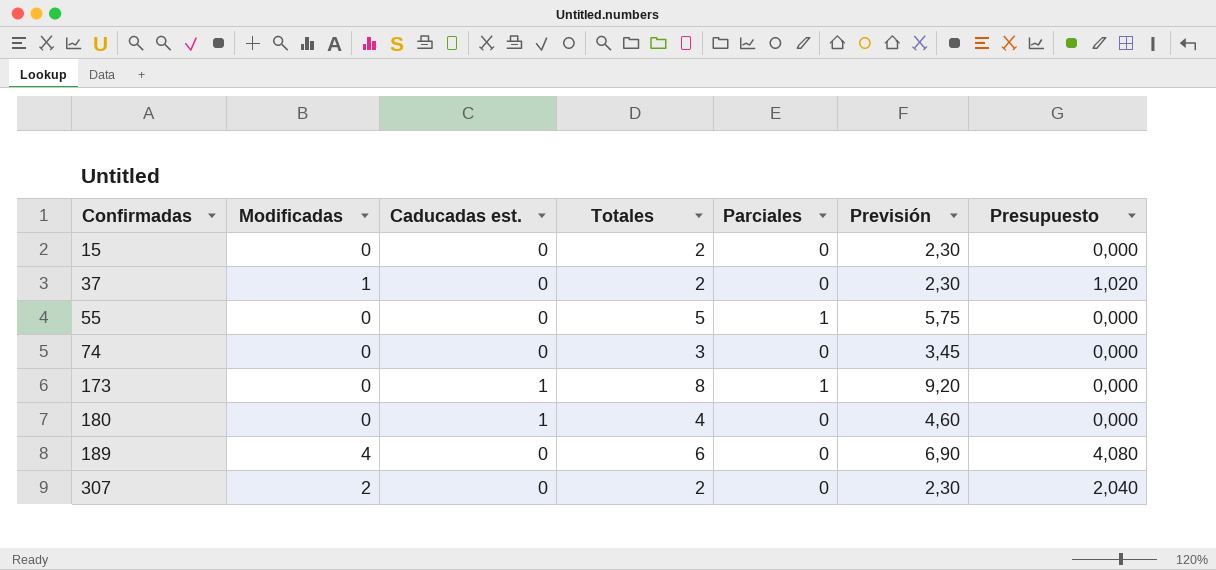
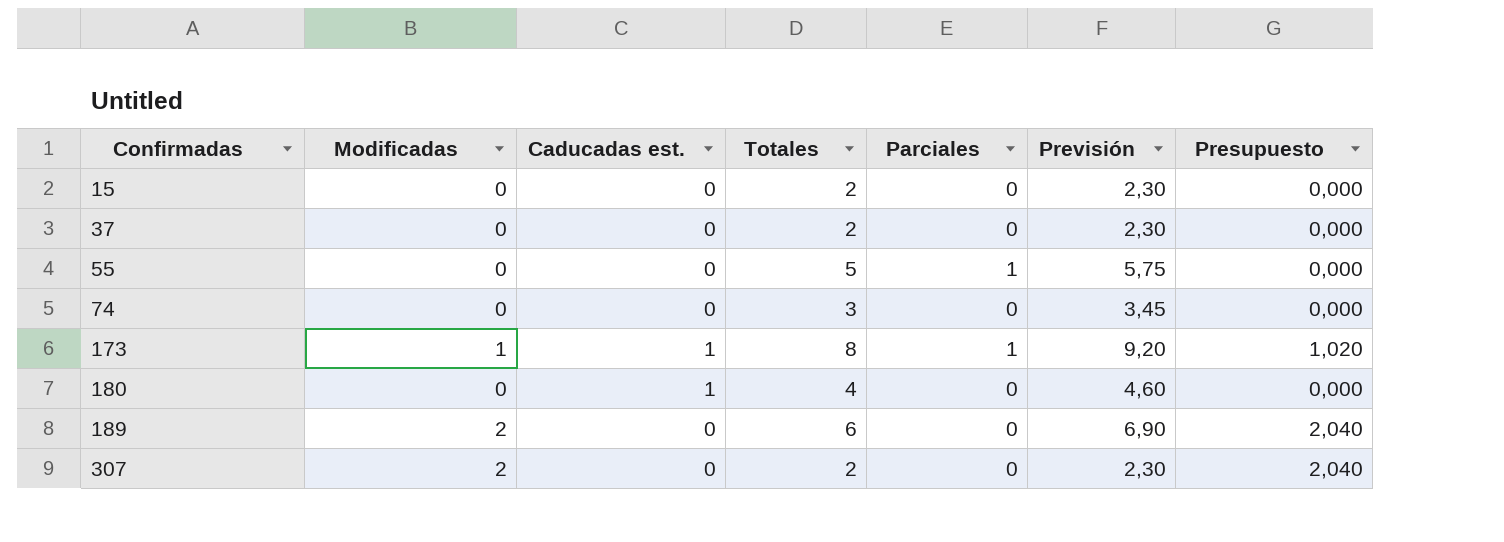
37 | Modificadas: 1 -> 0
37 | Presupuesto: 1,020 -> 0,000
173 | Modificadas: 0 -> 1
173 | Presupuesto: 0,000 -> 1,020
189 | Modificadas: 4 -> 2
189 | Presupuesto: 4,080 -> 2,040

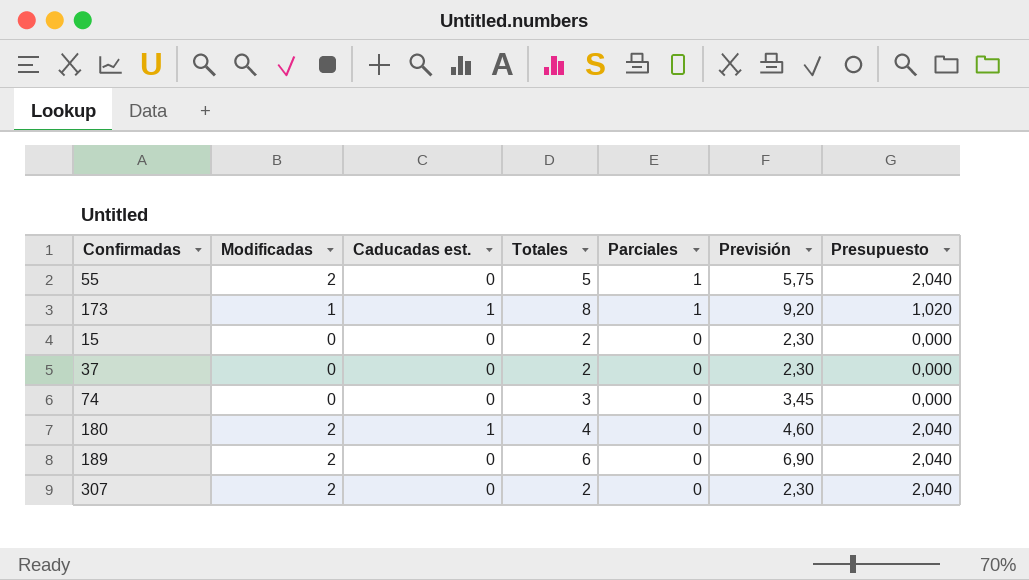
row order: Confirmadas ascending -> Parciales descending
55 | Modificadas: 0 -> 2
55 | Presupuesto: 0,000 -> 2,040
180 | Modificadas: 0 -> 2
180 | Presupuesto: 0,000 -> 2,040

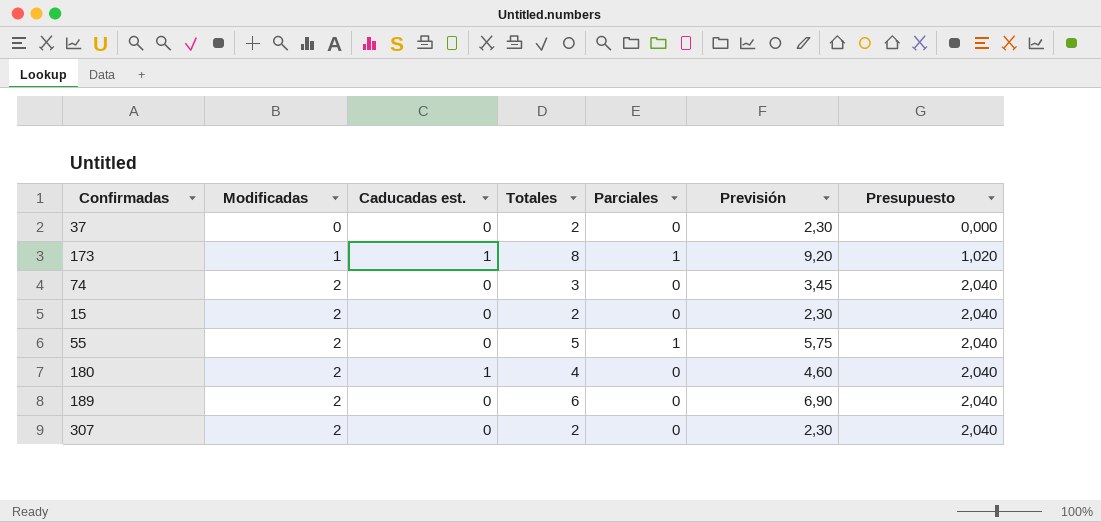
row order: Parciales descending -> Modificadas ascending
74 | Modificadas: 0 -> 2
74 | Presupuesto: 0,000 -> 2,040
15 | Modificadas: 0 -> 2
15 | Presupuesto: 0,000 -> 2,040

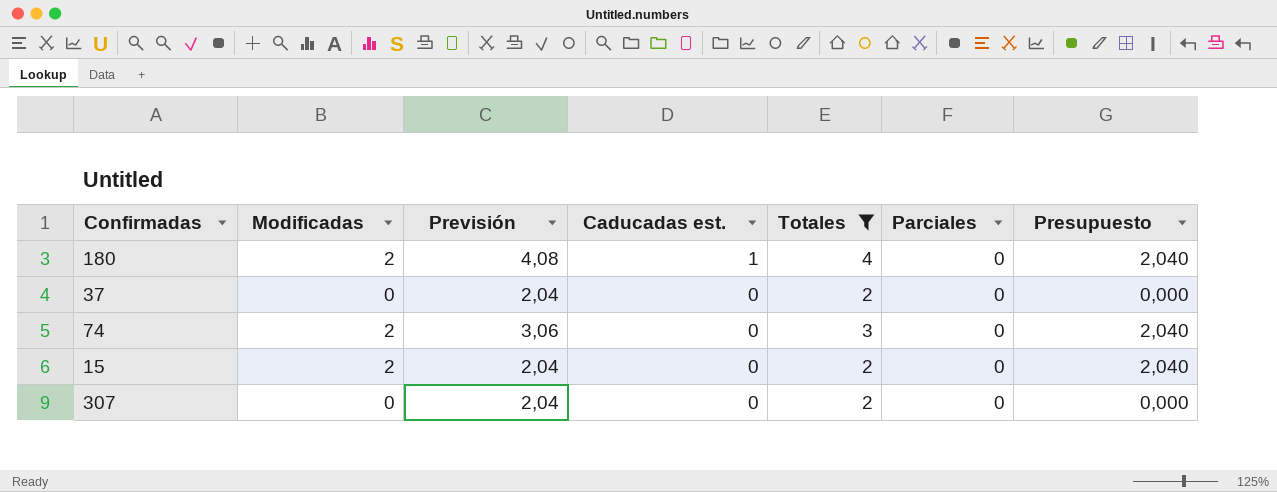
filter: none -> Totales <= 4
row order: Modificadas ascending -> Caducadas est. descending
column Previsión | formula: [Totales] * 1,15 -> [Totales] * 1,02
column Previsión | position: 6 -> 3
307 | Modificadas: 2 -> 0
307 | Presupuesto: 2,040 -> 0,000

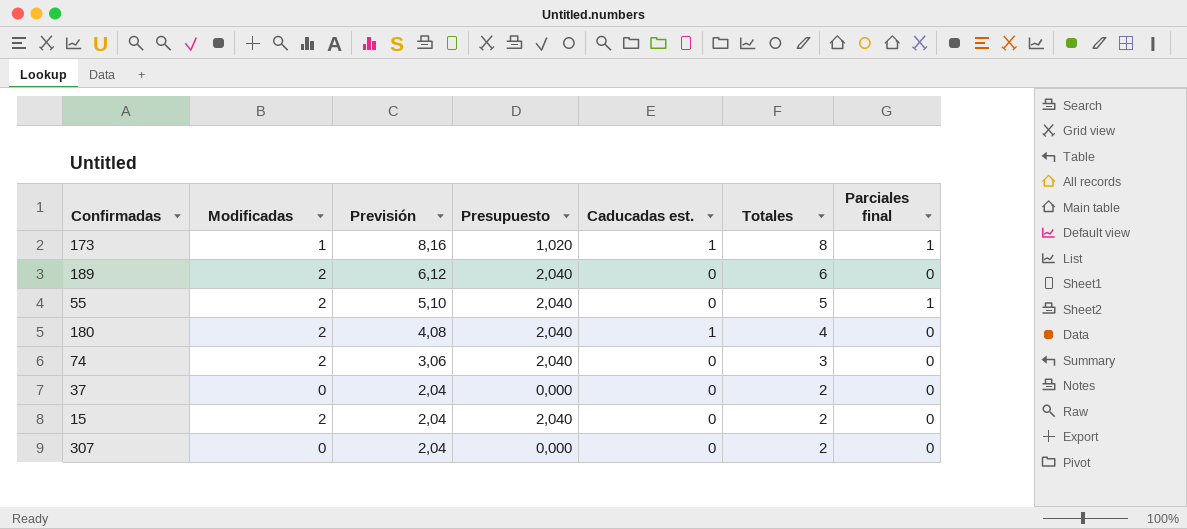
filter: Totales <= 4 -> none
row order: Caducadas est. descending -> Previsión descending
column Presupuesto | position: 7 -> 4
column name: Parciales -> Parciales final

